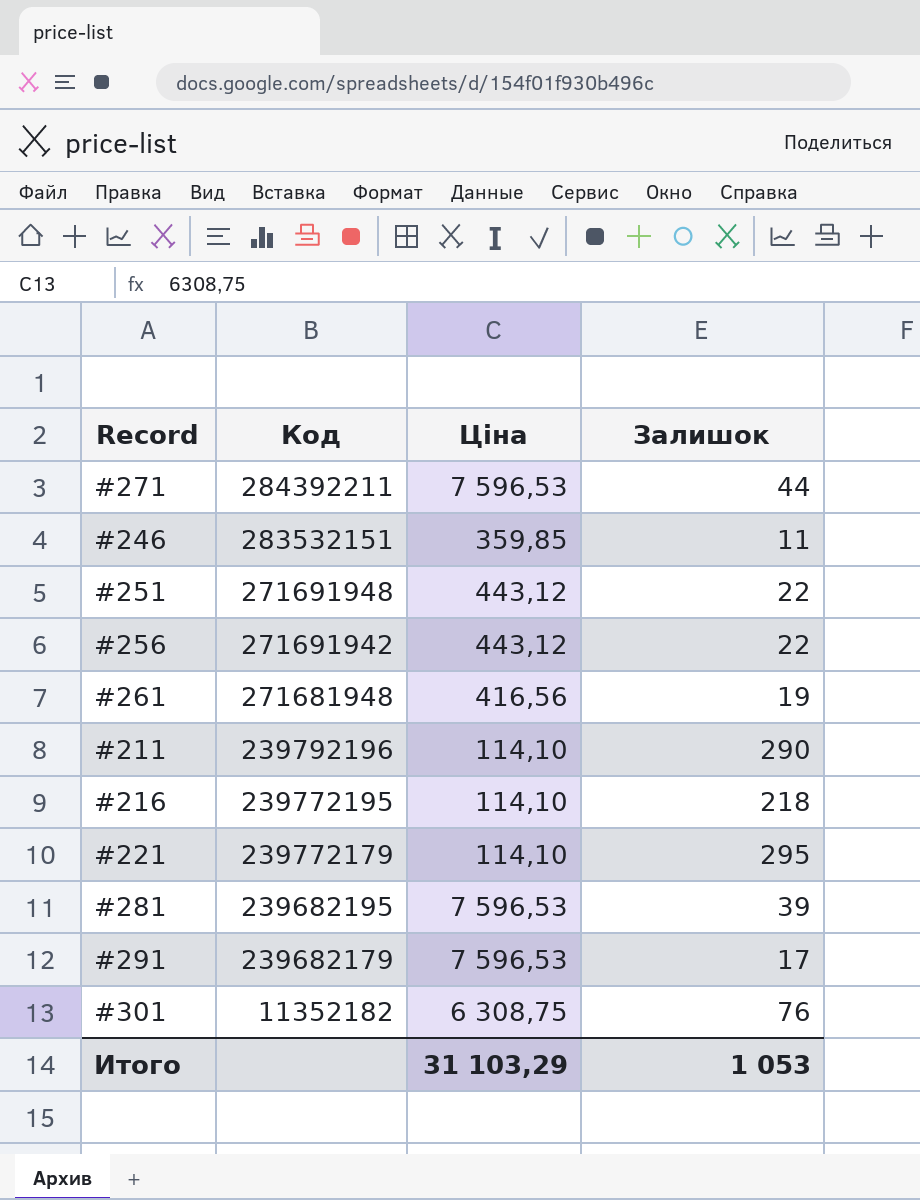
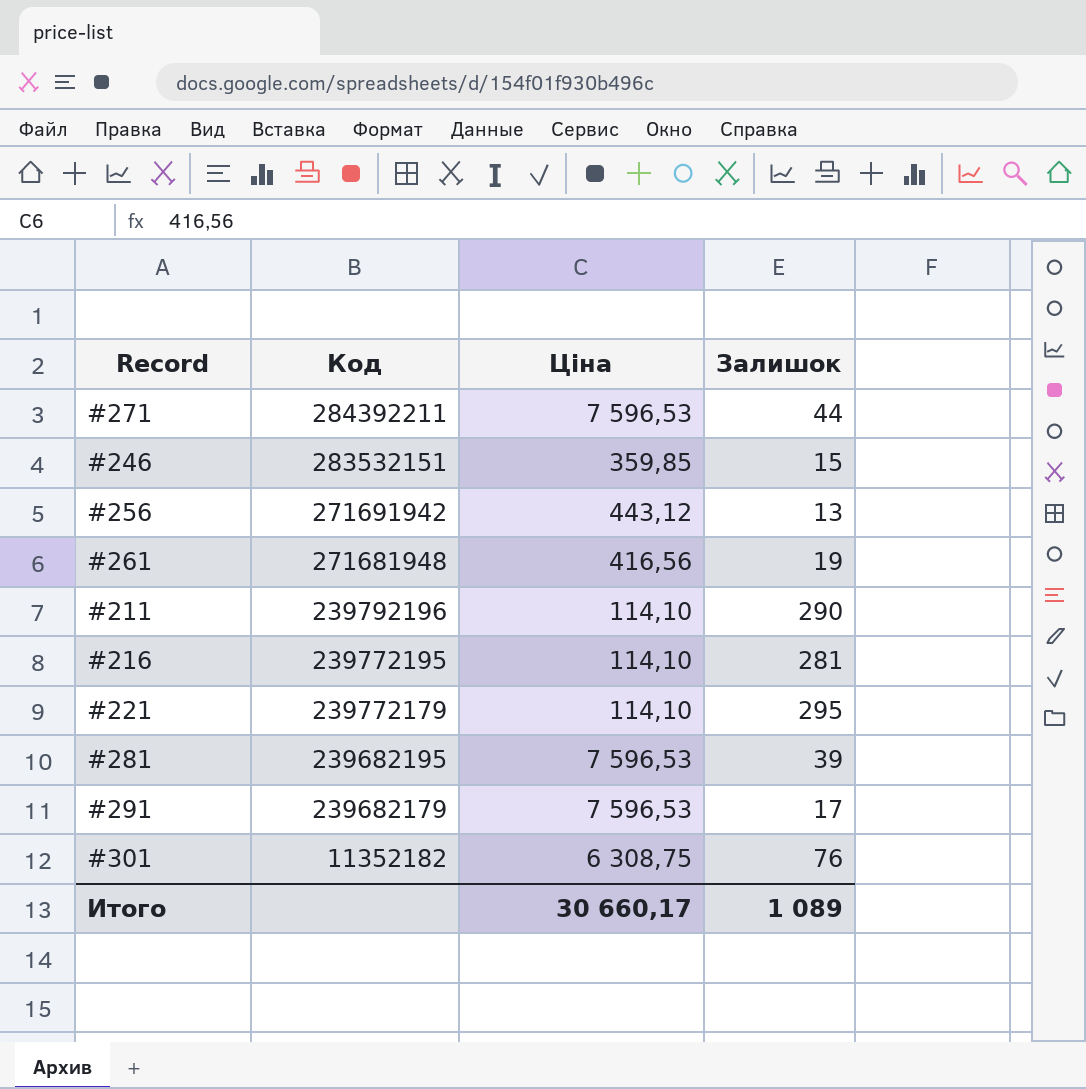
row #251: 271691948 | 443,12 | 22 -> none
#246 | Залишок: 11 -> 15
#256 | Залишок: 22 -> 13
#216 | Залишок: 218 -> 281
Итого | Ціна: 31 103,29 -> 30 660,17
Итого | Залишок: 1 053 -> 1 089

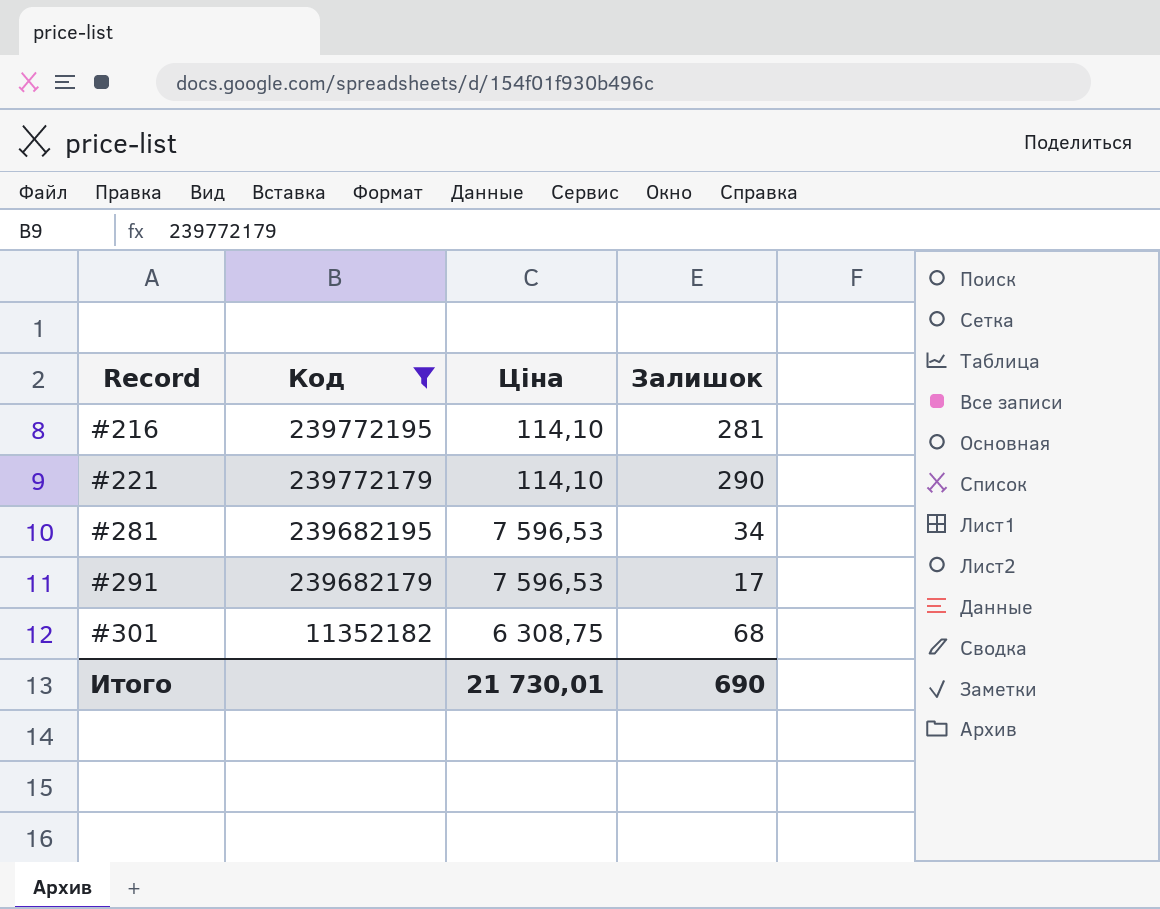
filter: none -> Код <= 239772195
#221 | Залишок: 295 -> 290
#281 | Залишок: 39 -> 34
#301 | Залишок: 76 -> 68
Итого | Ціна: 30 660,17 -> 21 730,01
Итого | Залишок: 1 089 -> 690

